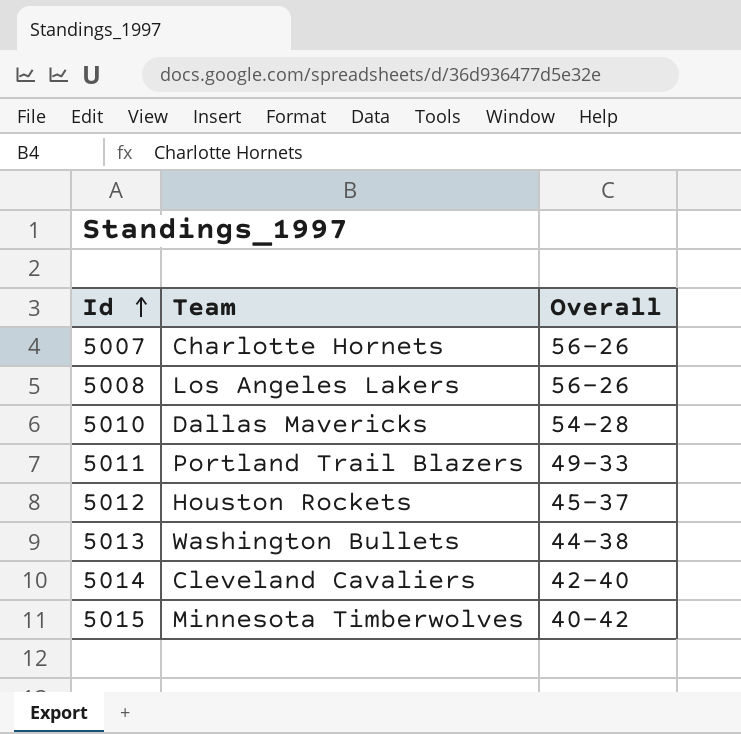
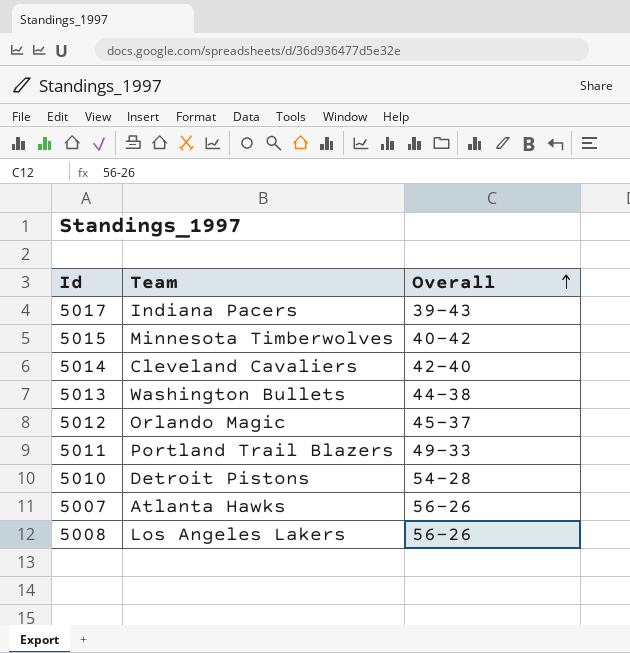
row order: Id ascending -> Overall ascending
row 5017: none -> Indiana Pacers | 39-43
5012 | Team: Houston Rockets -> Orlando Magic
5010 | Team: Dallas Mavericks -> Detroit Pistons
5007 | Team: Charlotte Hornets -> Atlanta Hawks

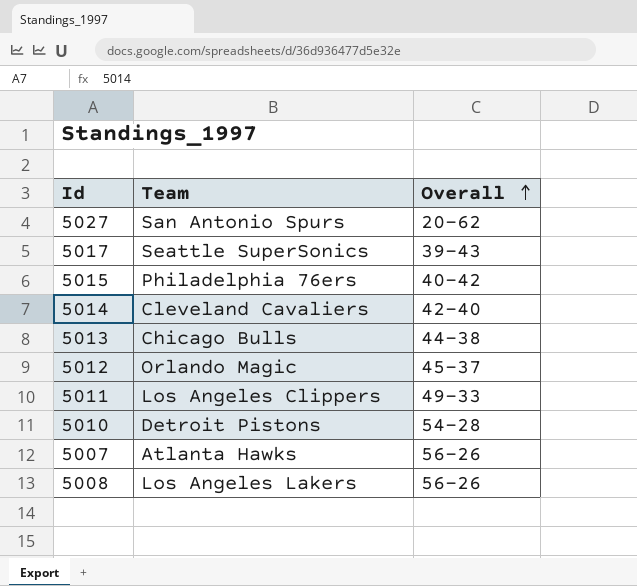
row 5027: none -> San Antonio Spurs | 20-62
5017 | Team: Indiana Pacers -> Seattle SuperSonics
5015 | Team: Minnesota Timberwolves -> Philadelphia 76ers
5013 | Team: Washington Bullets -> Chicago Bulls
5011 | Team: Portland Trail Blazers -> Los Angeles Clippers

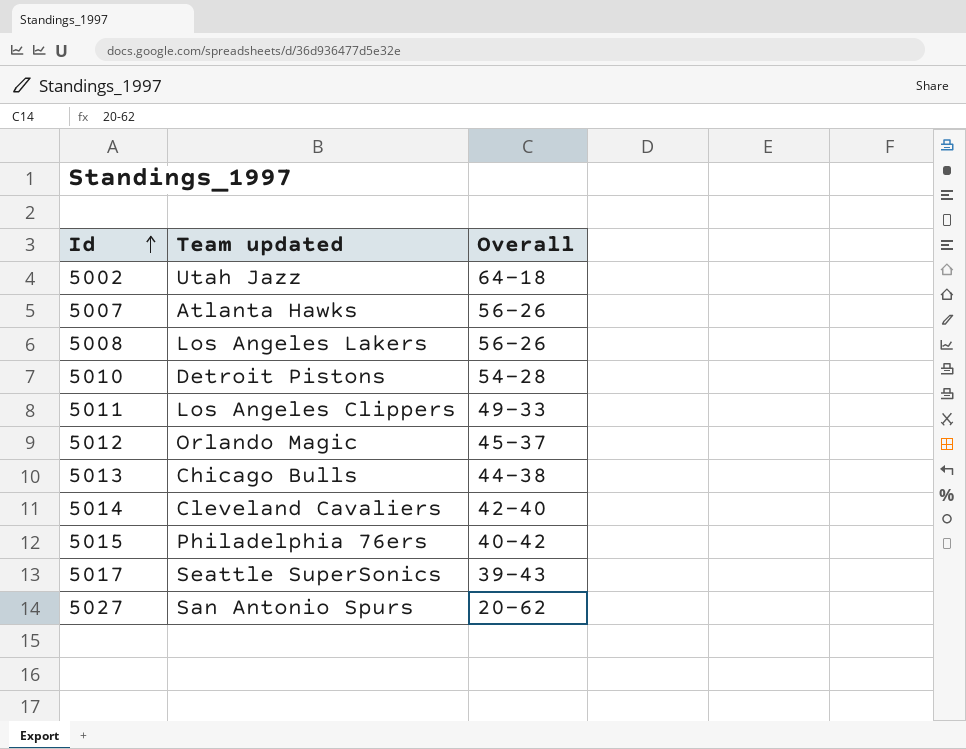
row order: Overall ascending -> Id ascending
column name: Team -> Team updated
row 5002: none -> Utah Jazz | 64-18

